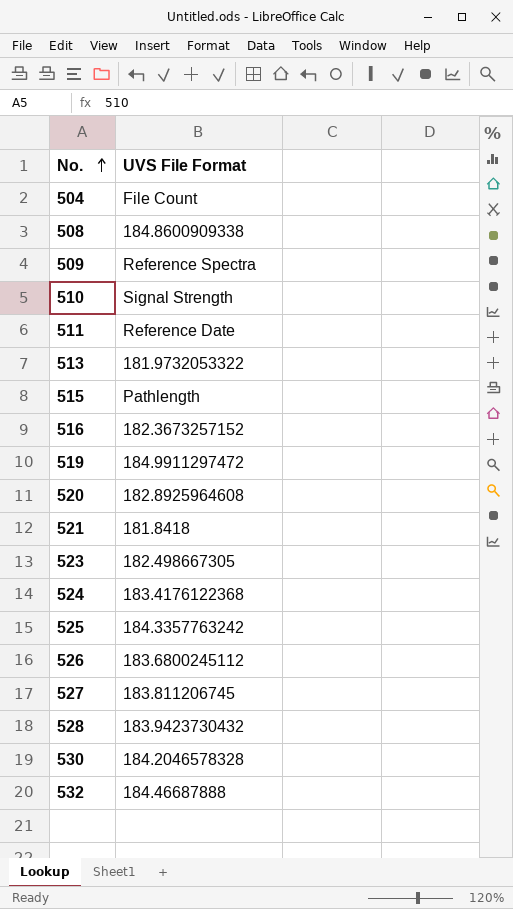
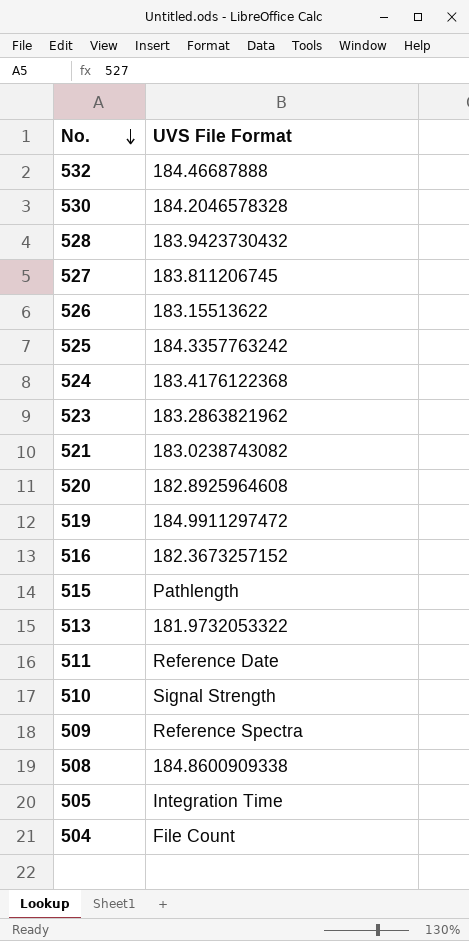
row order: No. ascending -> No. descending
526 | UVS File Format: 183.6800245112 -> 183.15513622
523 | UVS File Format: 182.498667305 -> 183.2863821962
521 | UVS File Format: 181.8418 -> 183.0238743082
row 505: none -> Integration Time

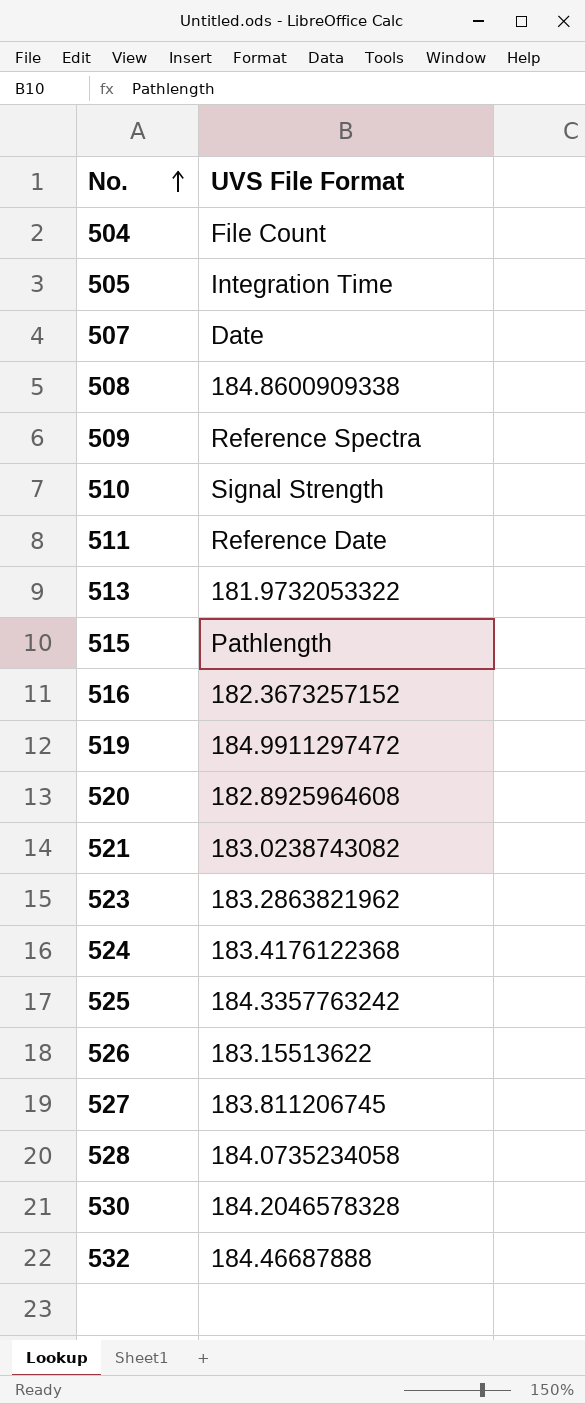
row order: No. descending -> No. ascending
row 507: none -> Date
528 | UVS File Format: 183.9423730432 -> 184.0735234058

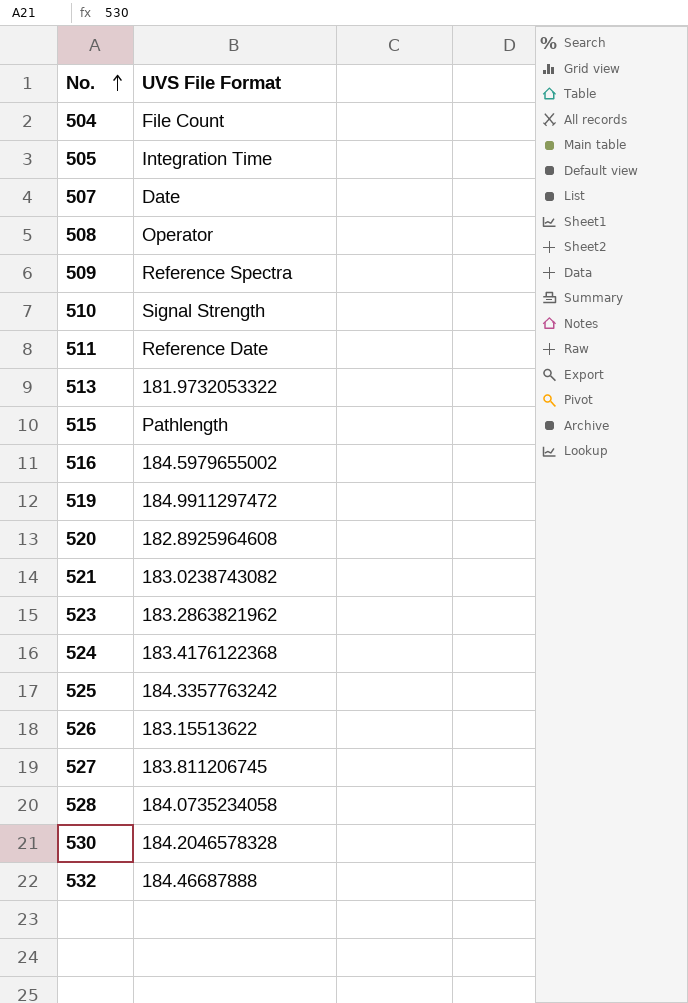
508 | UVS File Format: 184.8600909338 -> Operator
516 | UVS File Format: 182.3673257152 -> 184.5979655002

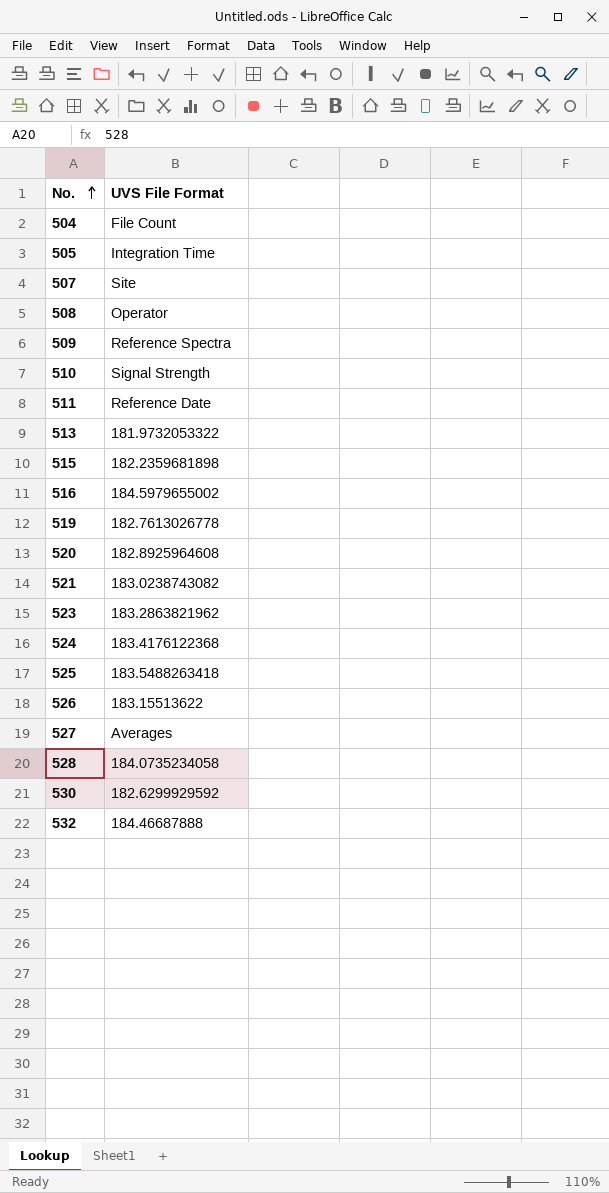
507 | UVS File Format: Date -> Site
515 | UVS File Format: Pathlength -> 182.2359681898
519 | UVS File Format: 184.9911297472 -> 182.7613026778
525 | UVS File Format: 184.3357763242 -> 183.5488263418
527 | UVS File Format: 183.811206745 -> Averages
530 | UVS File Format: 184.2046578328 -> 182.6299929592

